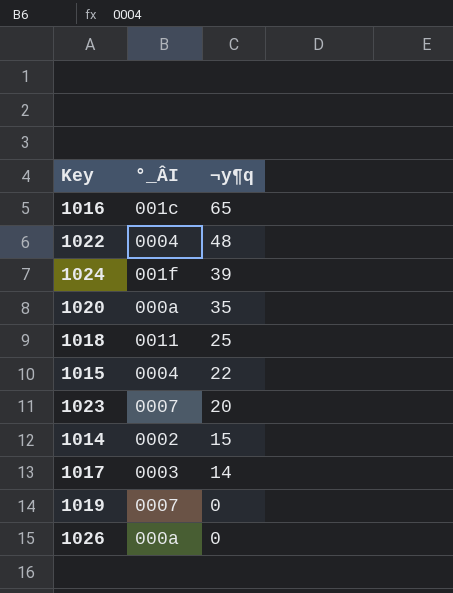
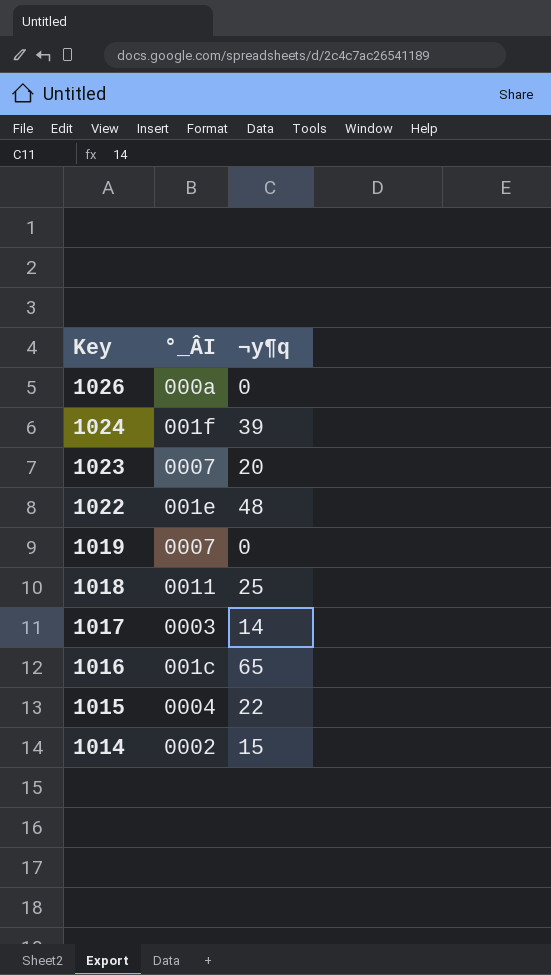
row order: ¬y¶q descending -> Key descending
row 1020: 000a | 35 -> none
1022 | °_ÂI: 0004 -> 001e

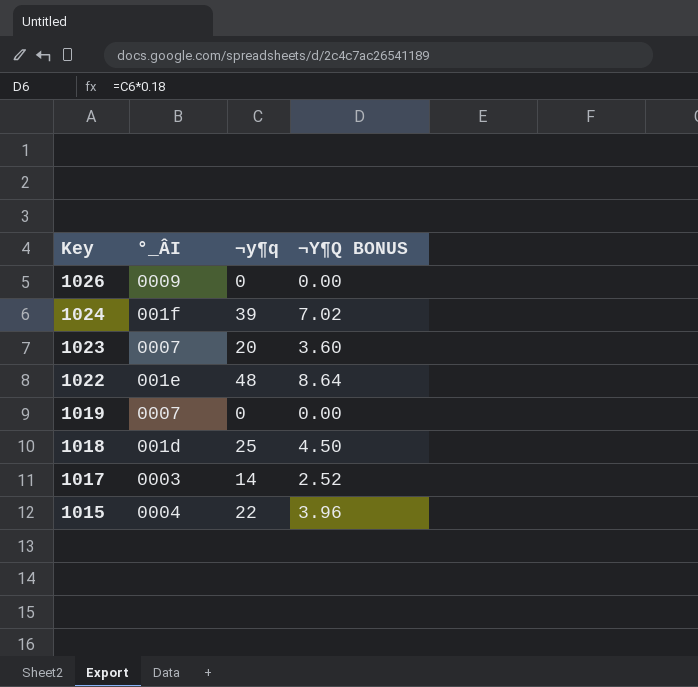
column ¬Y¶Q BONUS | formula: none -> [¬y¶q] * 0.18
row 1016: 001c | 65 -> none
row 1014: 0002 | 15 -> none
1026 | °_ÂI: 000a -> 0009
1018 | °_ÂI: 0011 -> 001d

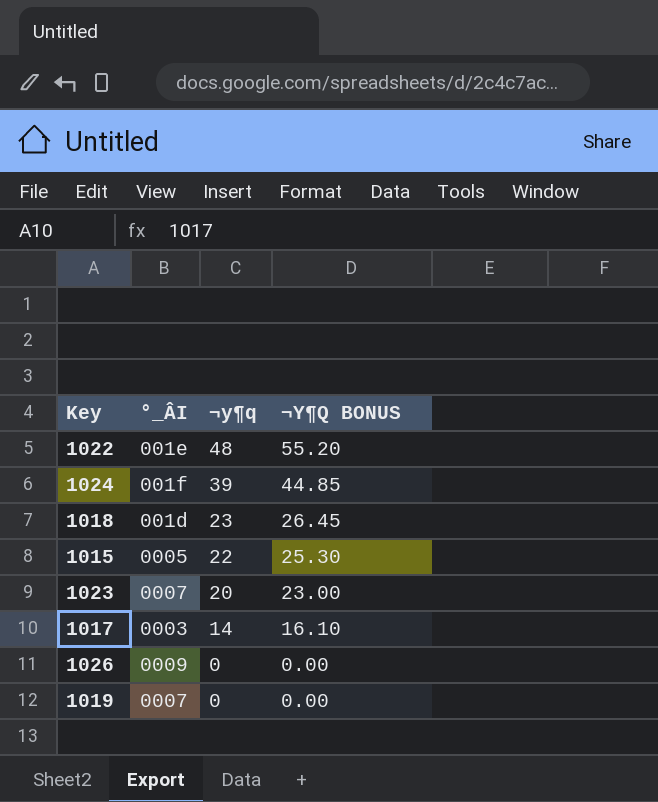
row order: Key descending -> ¬y¶q descending
column ¬Y¶Q BONUS | formula: [¬y¶q] * 0.18 -> [¬y¶q] * 1.15
1018 | ¬y¶q: 25 -> 23
1015 | °_ÂI: 0004 -> 0005

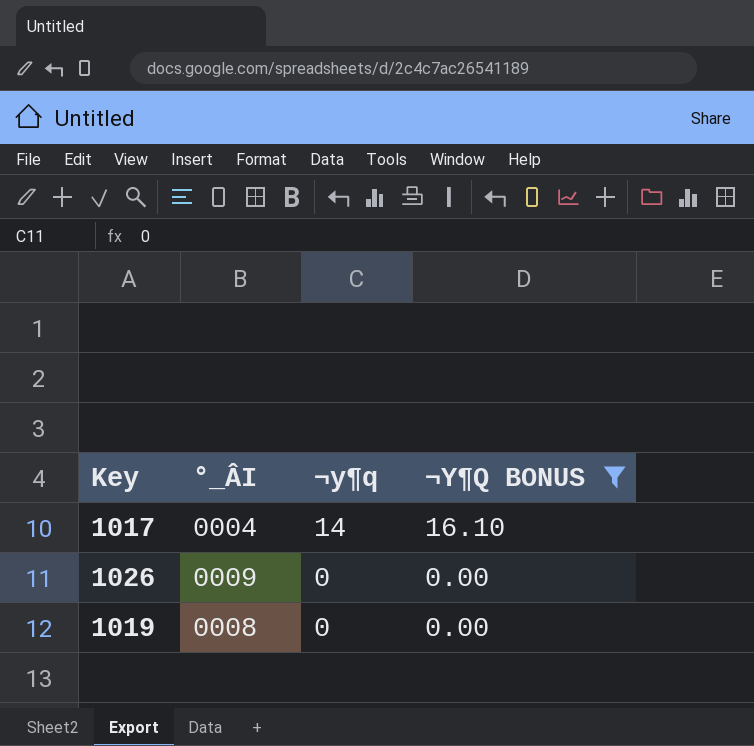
filter: none -> ¬Y¶Q BONUS <= 16.10
1017 | °_ÂI: 0003 -> 0004
1019 | °_ÂI: 0007 -> 0008

